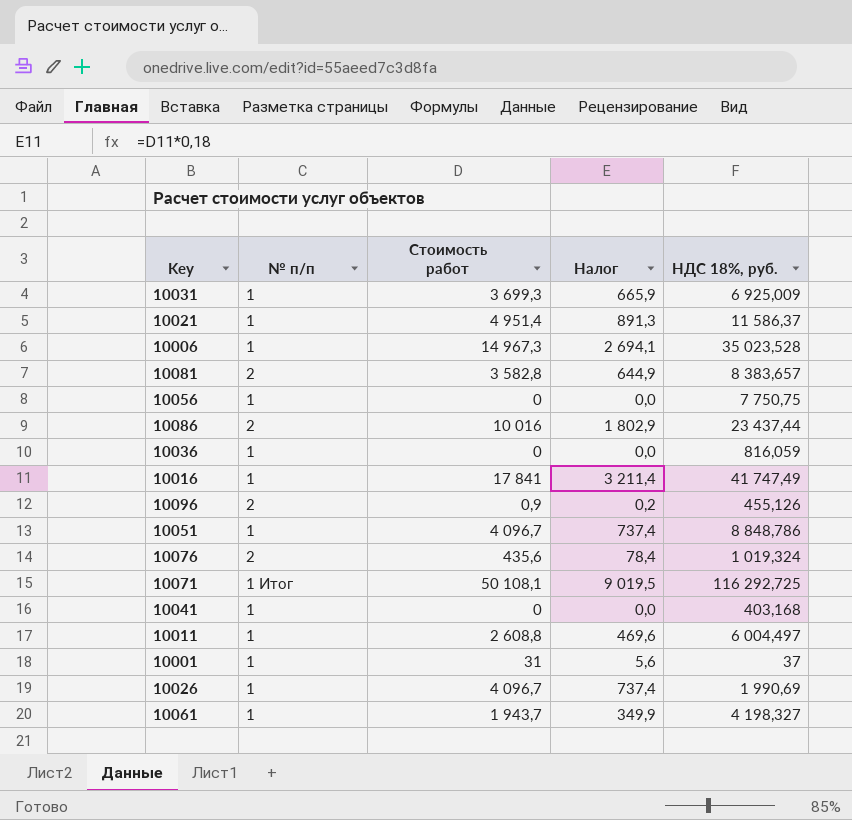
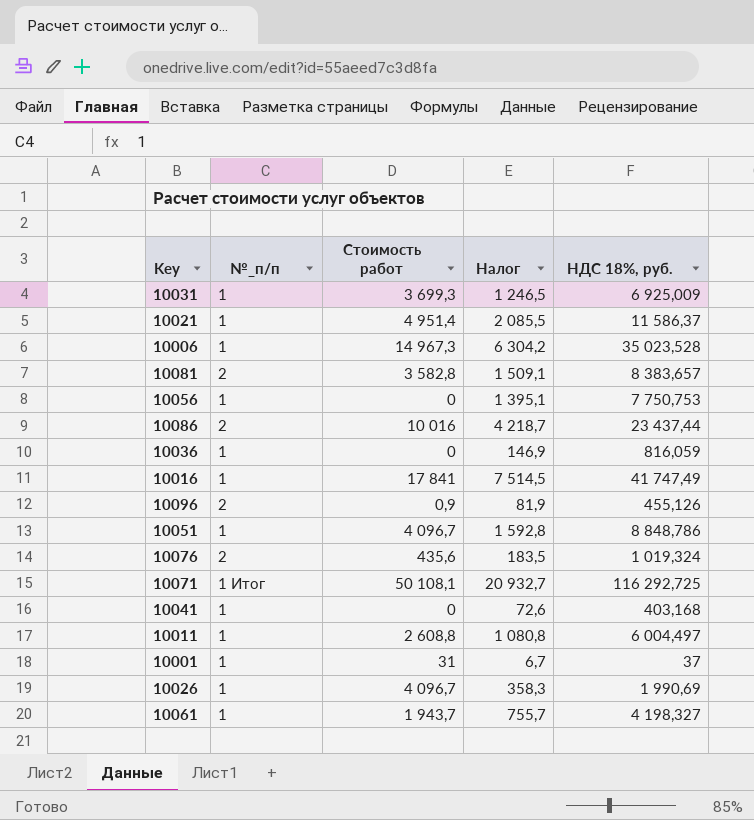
column name: № п/п -> №_п/п
column Налог | formula: [Стоимость работ] * 0,18 -> [НДС 18%, руб.] * 0,18
10056 | НДС 18%, руб.: 7 750,75 -> 7 750,753

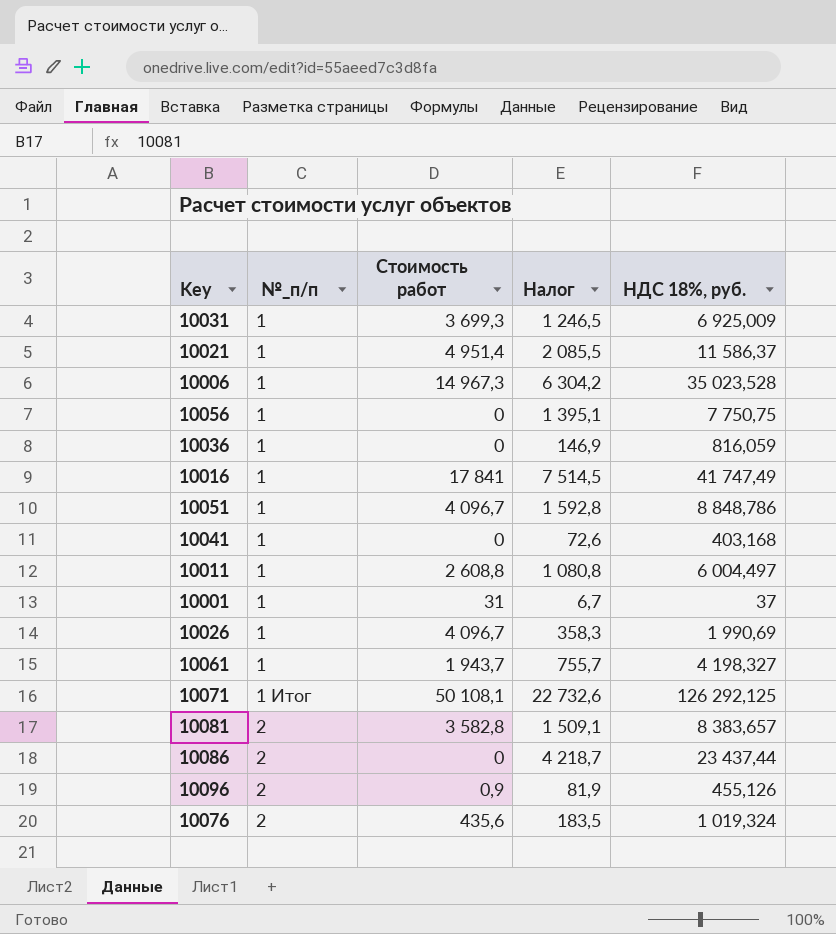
row order: none -> №_п/п ascending
10056 | НДС 18%, руб.: 7 750,753 -> 7 750,75
10071 | Налог: 20 932,7 -> 22 732,6
10071 | НДС 18%, руб.: 116 292,725 -> 126 292,125
10086 | Стоимость работ: 10 016 -> 0

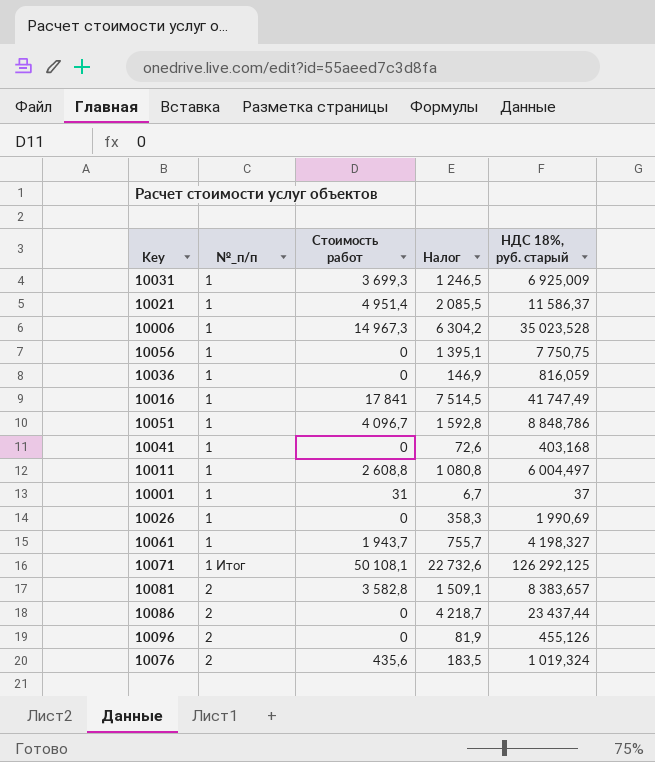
column name: НДС 18%, руб. -> НДС 18%, руб. старый
10026 | Стоимость работ: 4 096,7 -> 0
10096 | Стоимость работ: 0,9 -> 0

